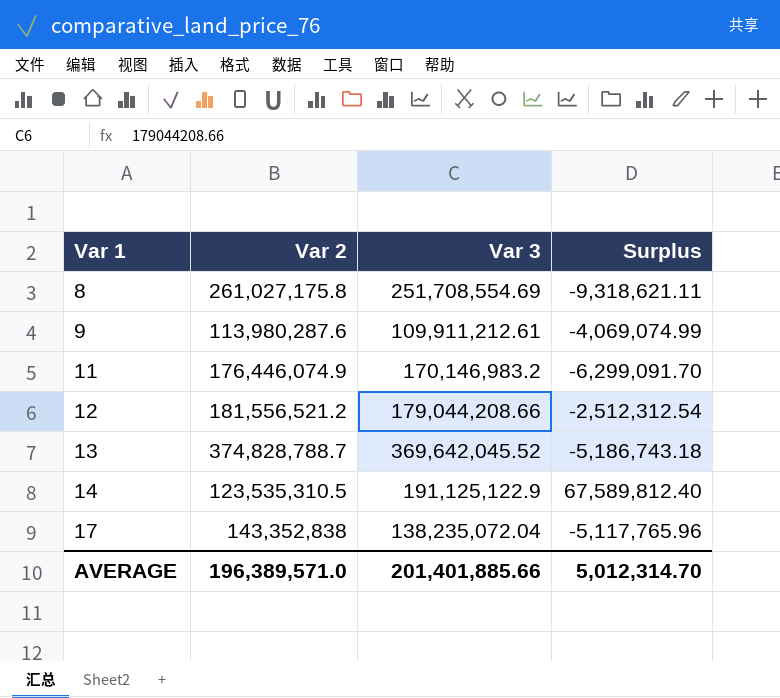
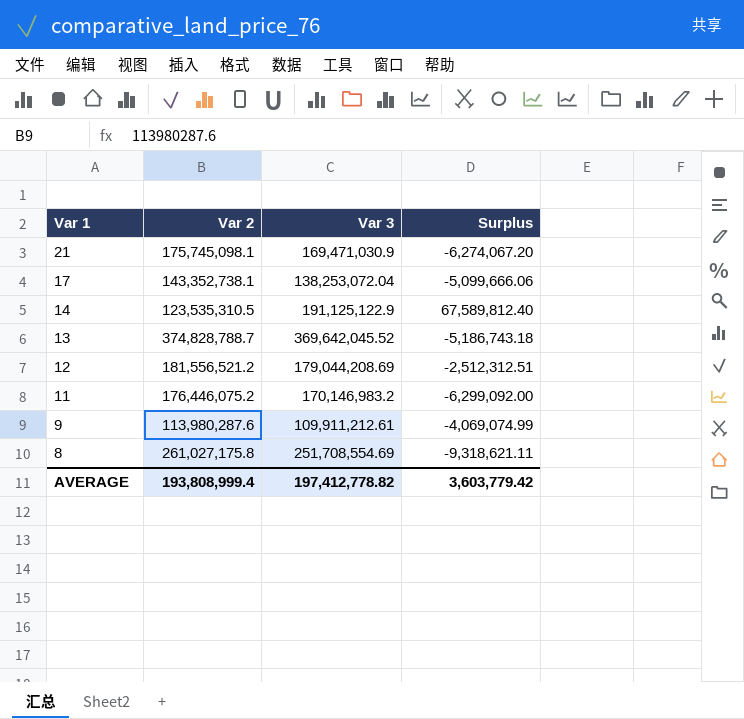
row order: Var 1 ascending -> Var 1 descending
row 21: none -> 175,745,098.1 | 169,471,030.9 | -6,274,067.20
17 | Var 2: 143,352,838 -> 143,352,738.1
17 | Var 3: 138,235,072.04 -> 138,253,072.04
17 | Surplus: -5,117,765.96 -> -5,099,666.06
12 | Var 3: 179,044,208.66 -> 179,044,208.69
12 | Surplus: -2,512,312.54 -> -2,512,312.51
11 | Var 2: 176,446,074.9 -> 176,446,075.2
11 | Surplus: -6,299,091.70 -> -6,299,092.00
AVERAGE | Var 2: 196,389,571.0 -> 193,808,999.4
AVERAGE | Var 3: 201,401,885.66 -> 197,412,778.82
AVERAGE | Surplus: 5,012,314.70 -> 3,603,779.42

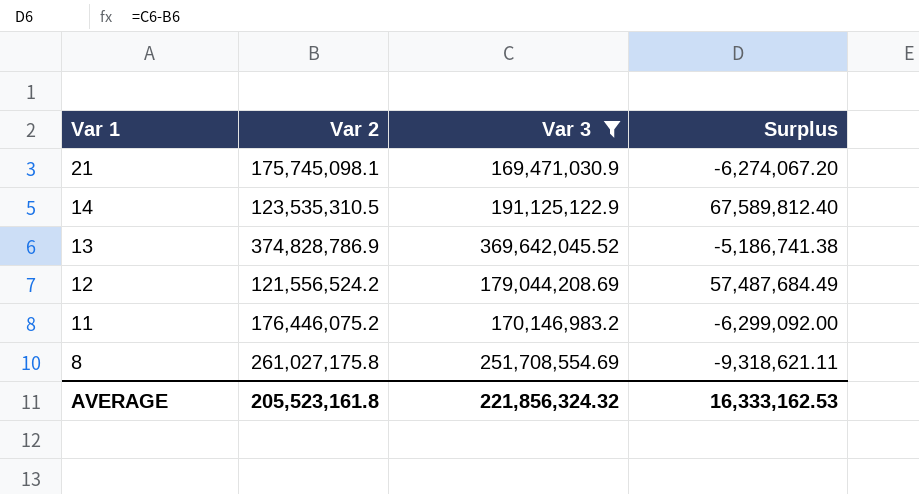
filter: none -> Var 3 >= 169,471,030.9
13 | Var 2: 374,828,788.7 -> 374,828,786.9
13 | Surplus: -5,186,743.18 -> -5,186,741.38
12 | Var 2: 181,556,521.2 -> 121,556,524.2
12 | Surplus: -2,512,312.51 -> 57,487,684.49
AVERAGE | Var 2: 193,808,999.4 -> 205,523,161.8
AVERAGE | Var 3: 197,412,778.82 -> 221,856,324.32
AVERAGE | Surplus: 3,603,779.42 -> 16,333,162.53

